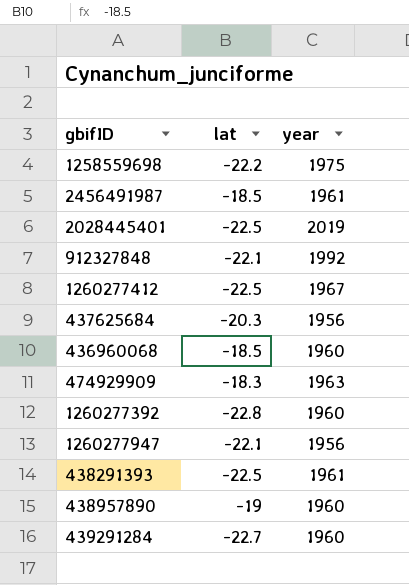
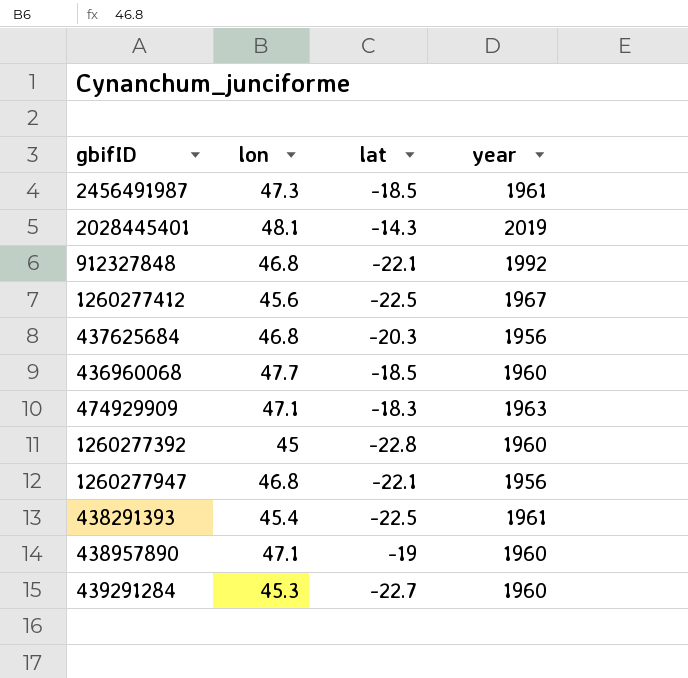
column lon | position: none -> 2
row 1258559698: -22.2 | 1975 -> none
2028445401 | lat: -22.5 -> -14.3

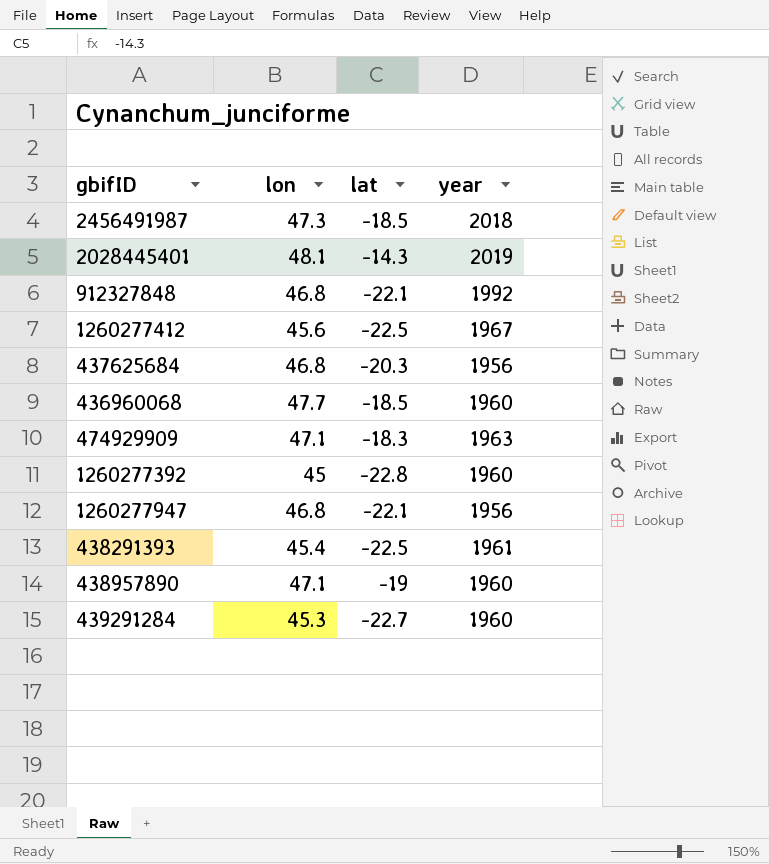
2456491987 | year: 1961 -> 2018

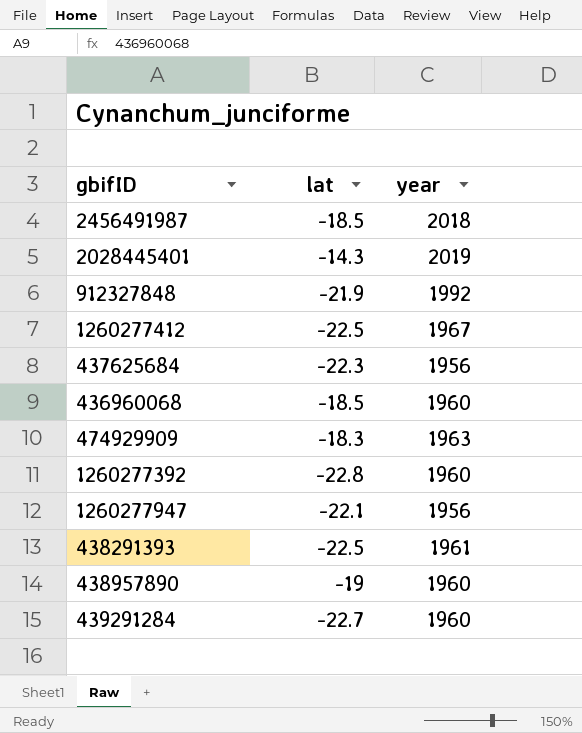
column lon | position: 2 -> none
912327848 | lat: -22.1 -> -21.9
437625684 | lat: -20.3 -> -22.3

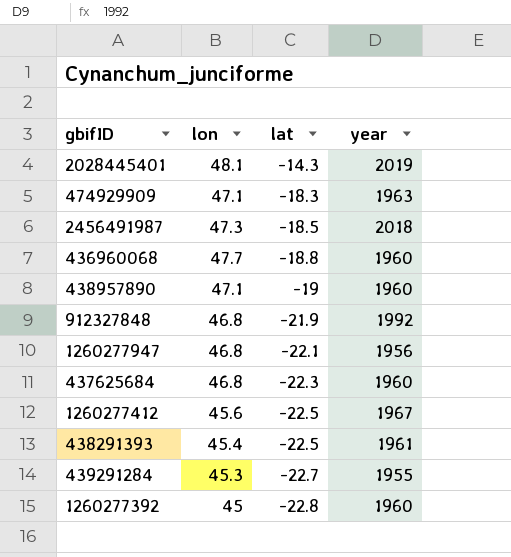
row order: none -> lat descending
column lon | position: none -> 2
436960068 | lat: -18.5 -> -18.8
437625684 | year: 1956 -> 1960
439291284 | year: 1960 -> 1955

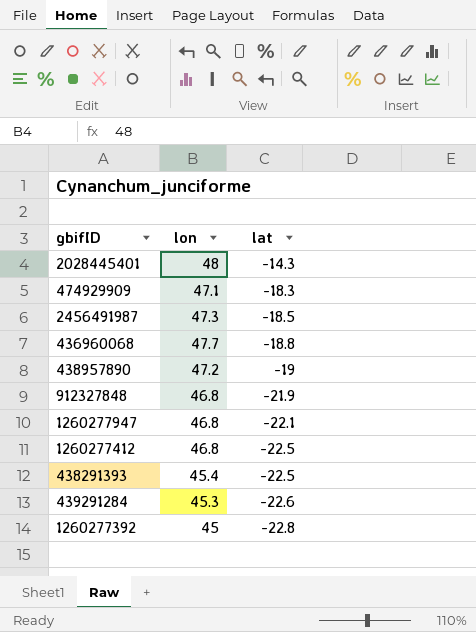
column year | position: 4 -> none
row 437625684: 46.8 | -22.3 | 1960 -> none
2028445401 | lon: 48.1 -> 48
438957890 | lon: 47.1 -> 47.2
1260277412 | lon: 45.6 -> 46.8
439291284 | lat: -22.7 -> -22.6

